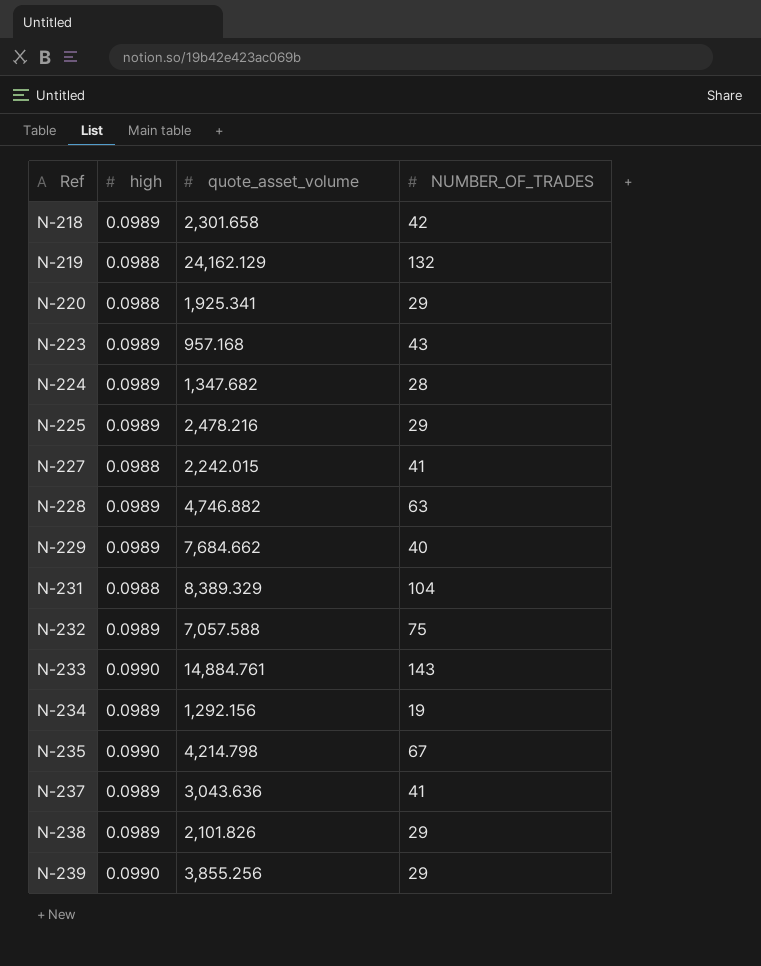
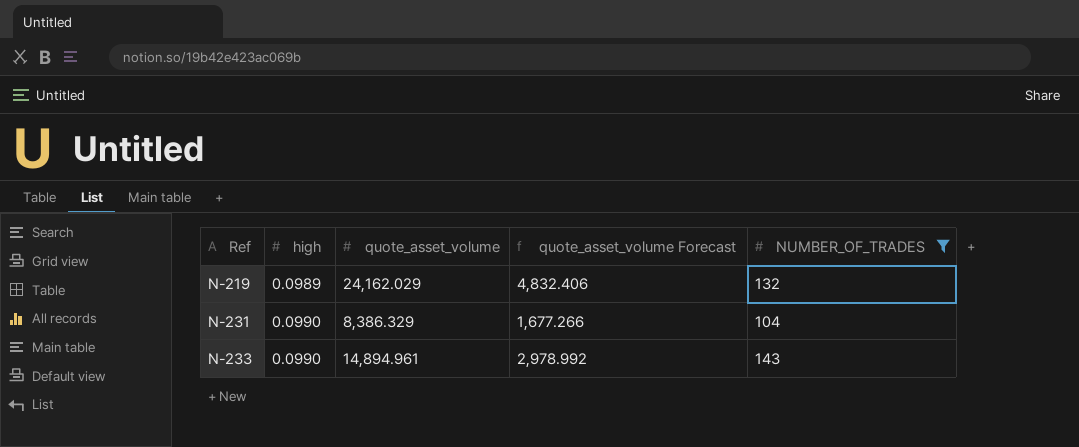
filter: none -> NUMBER_OF_TRADES >= 104
column quote_asset_volume Forecast | formula: none -> [quote_asset_volume] * 0.2
N-219 | high: 0.0988 -> 0.0989
N-219 | quote_asset_volume: 24,162.129 -> 24,162.029
N-231 | high: 0.0988 -> 0.0990
N-231 | quote_asset_volume: 8,389.329 -> 8,386.329
N-233 | quote_asset_volume: 14,884.761 -> 14,894.961

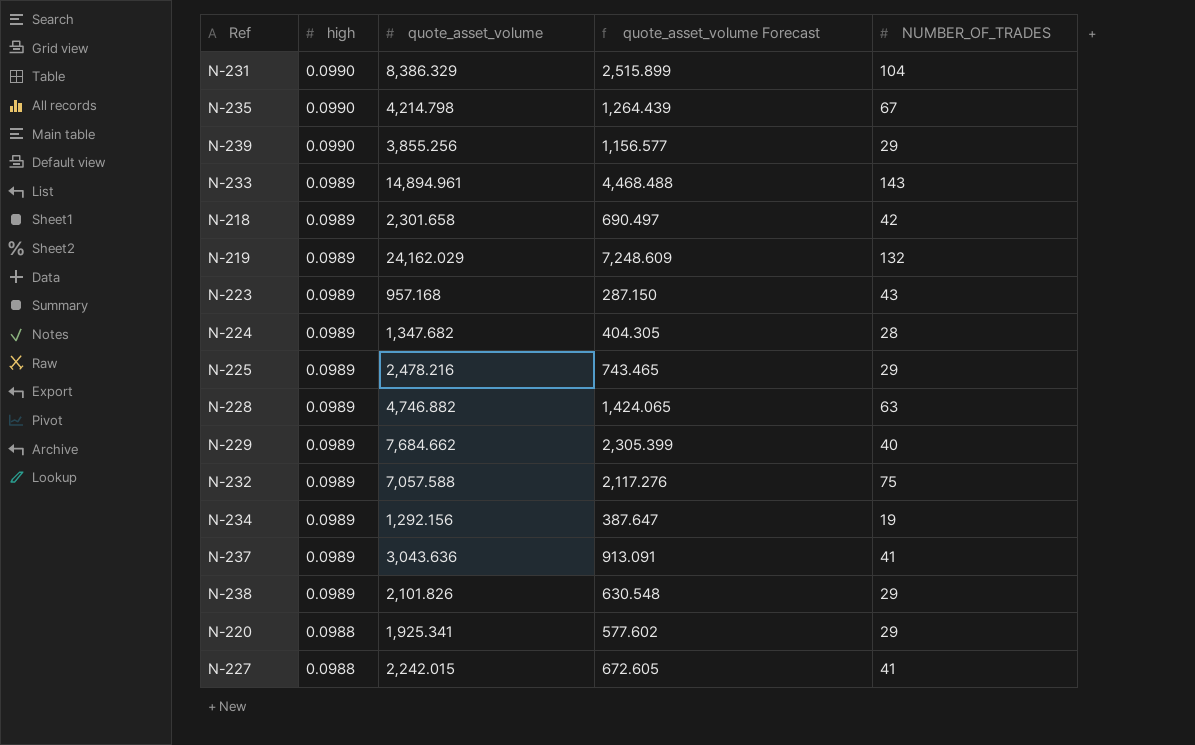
filter: NUMBER_OF_TRADES >= 104 -> none
row order: Ref ascending -> high descending
column quote_asset_volume Forecast | formula: [quote_asset_volume] * 0.2 -> [quote_asset_volume] * 0.3
N-233 | high: 0.0990 -> 0.0989

